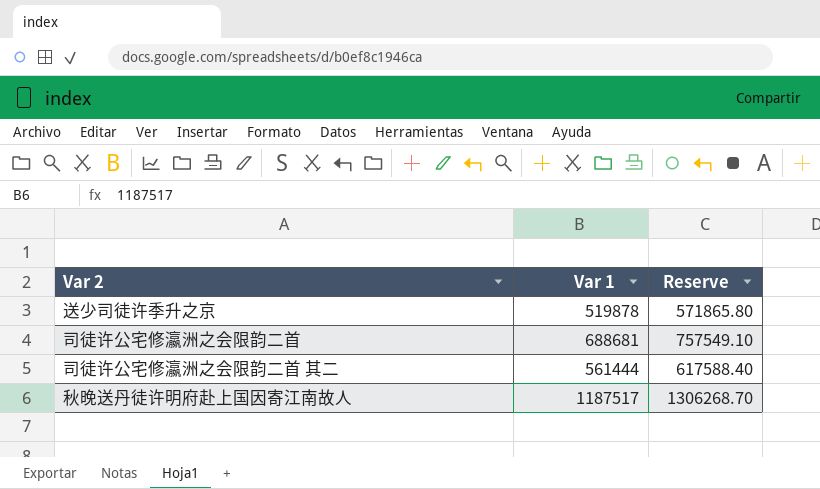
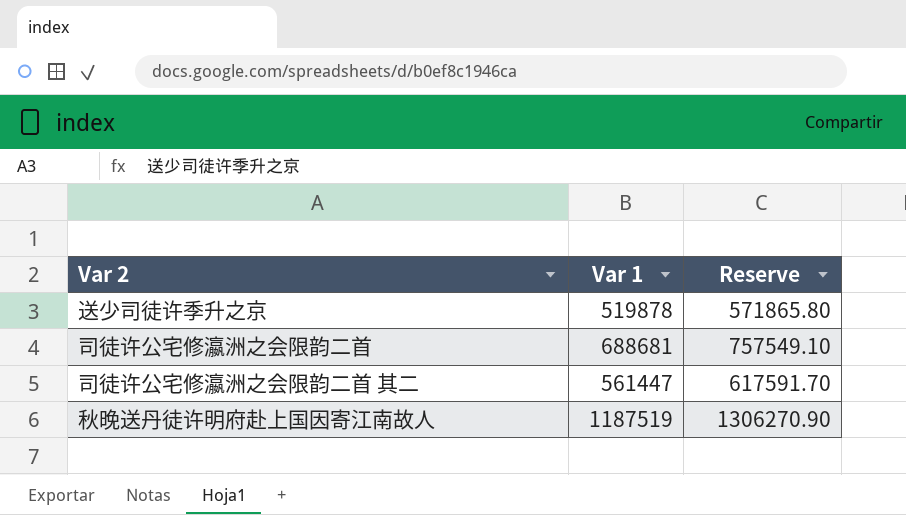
司徒许公宅修瀛洲之会限韵二首 其二 | Var 1: 561444 -> 561447
司徒许公宅修瀛洲之会限韵二首 其二 | Reserve: 617588.40 -> 617591.70
秋晚送丹徒许明府赴上国因寄江南故人 | Var 1: 1187517 -> 1187519
秋晚送丹徒许明府赴上国因寄江南故人 | Reserve: 1306268.70 -> 1306270.90

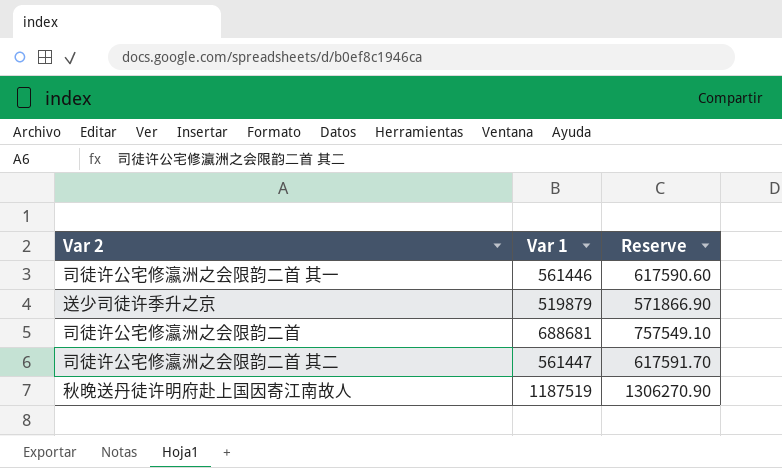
row 司徒许公宅修瀛洲之会限韵二首 其一: none -> 561446 | 617590.60
送少司徒许季升之京 | Var 1: 519878 -> 519879
送少司徒许季升之京 | Reserve: 571865.80 -> 571866.90

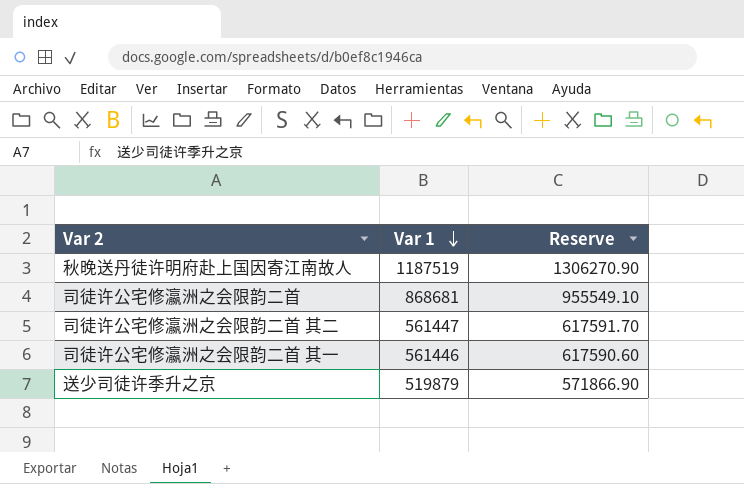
row order: none -> Var 1 descending
司徒许公宅修瀛洲之会限韵二首 | Var 1: 688681 -> 868681
司徒许公宅修瀛洲之会限韵二首 | Reserve: 757549.10 -> 955549.10

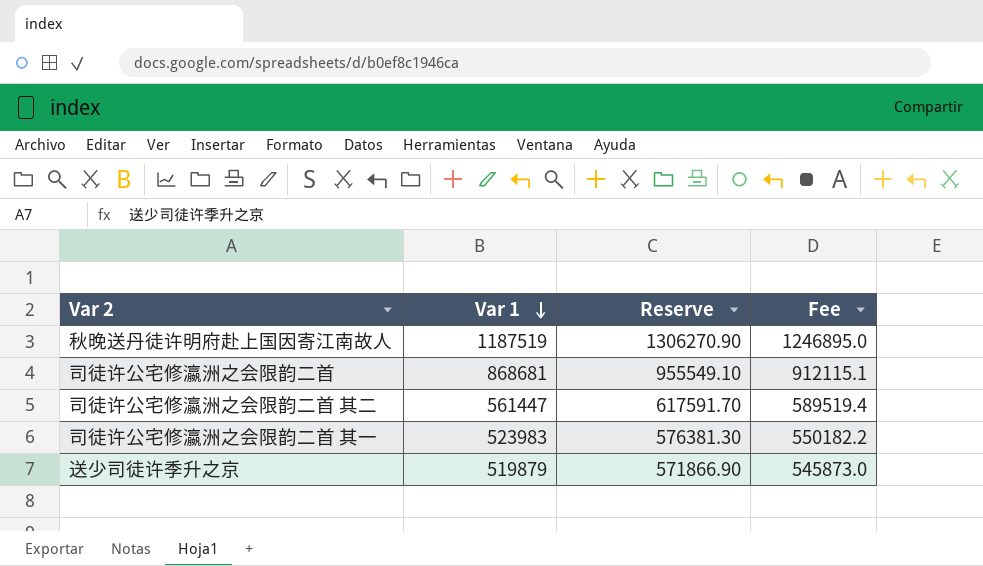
column Fee | formula: none -> [Var 1] * 1.05
司徒许公宅修瀛洲之会限韵二首 其一 | Var 1: 561446 -> 523983
司徒许公宅修瀛洲之会限韵二首 其一 | Reserve: 617590.60 -> 576381.30

